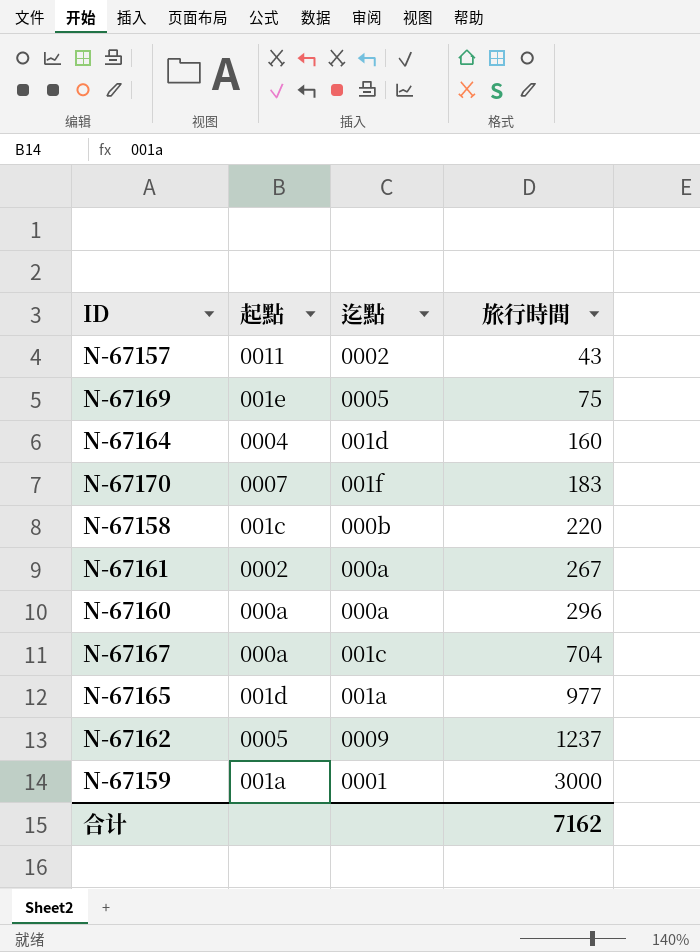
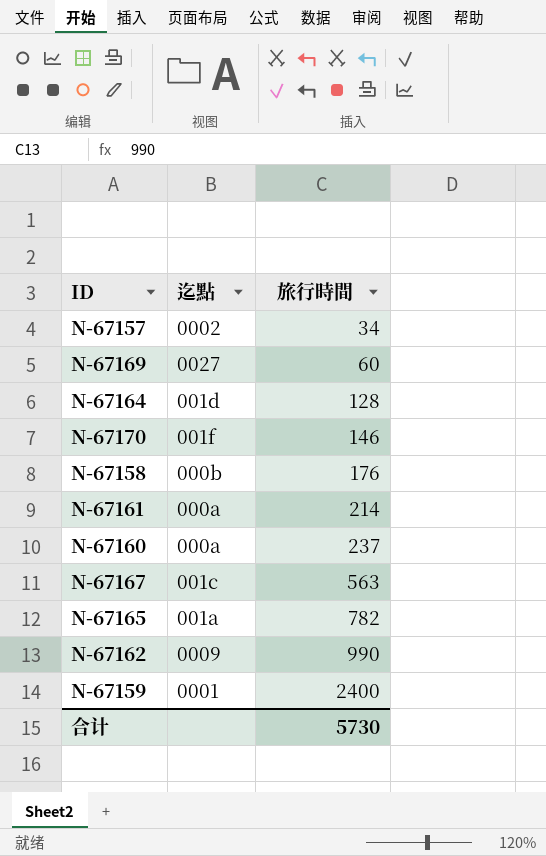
column 起點 | position: 2 -> none
N-67157 | 旅行時間: 43 -> 34
N-67169 | 迄點: 0005 -> 0027
N-67169 | 旅行時間: 75 -> 60
N-67164 | 旅行時間: 160 -> 128
N-67170 | 旅行時間: 183 -> 146
N-67158 | 旅行時間: 220 -> 176
N-67161 | 旅行時間: 267 -> 214
N-67160 | 旅行時間: 296 -> 237
N-67167 | 旅行時間: 704 -> 563
N-67165 | 旅行時間: 977 -> 782
N-67162 | 旅行時間: 1237 -> 990
N-67159 | 旅行時間: 3000 -> 2400
合计 | 旅行時間: 7162 -> 5730

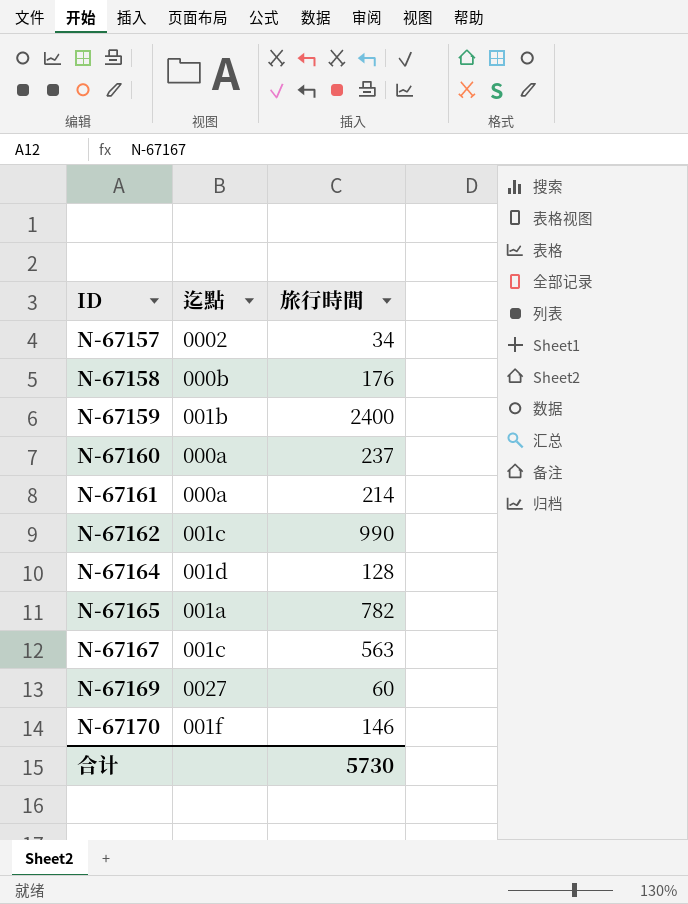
row order: 旅行時間 ascending -> ID ascending
N-67159 | 迄點: 0001 -> 001b
N-67162 | 迄點: 0009 -> 001c

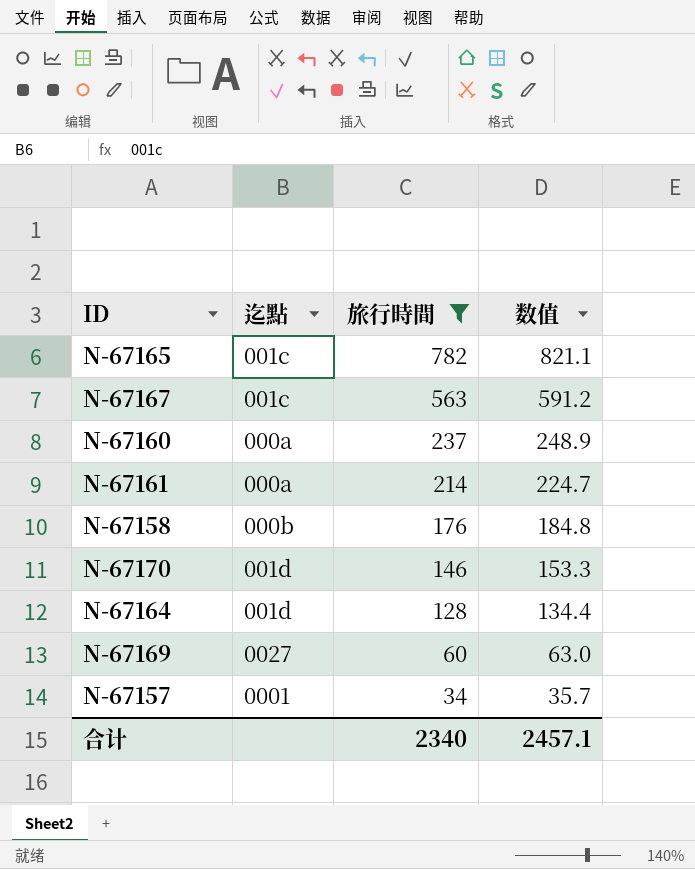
filter: none -> 旅行時間 <= 782
row order: ID ascending -> 旅行時間 descending
column 数值 | formula: none -> [旅行時間] * 1.05
N-67165 | 迄點: 001a -> 001c
N-67170 | 迄點: 001f -> 001d
N-67157 | 迄點: 0002 -> 0001
合计 | 旅行時間: 5730 -> 2340

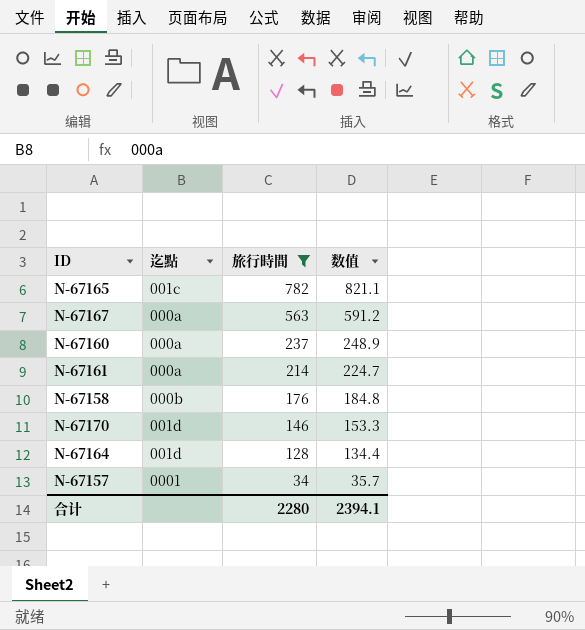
row N-67169: 0027 | 60 | 63.0 -> none
N-67167 | 迄點: 001c -> 000a
合计 | 旅行時間: 2340 -> 2280
合计 | 数值: 2457.1 -> 2394.1

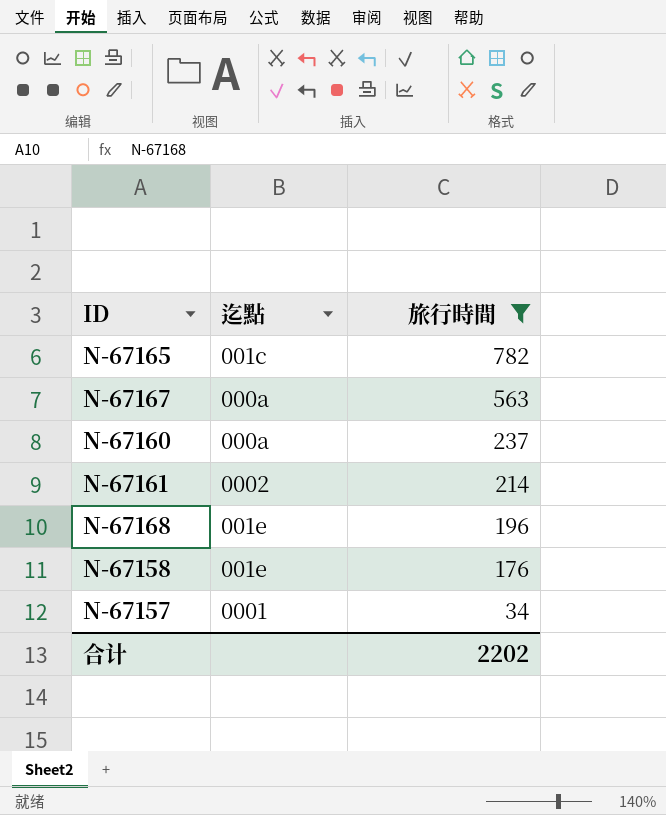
column 数值 | formula: [旅行時間] * 1.05 -> none
row N-67170: 001d | 146 | 153.3 -> none
row N-67164: 001d | 128 | 134.4 -> none
N-67161 | 迄點: 000a -> 0002
row N-67168: none -> 001e | 196
N-67158 | 迄點: 000b -> 001e
合计 | 旅行時間: 2280 -> 2202

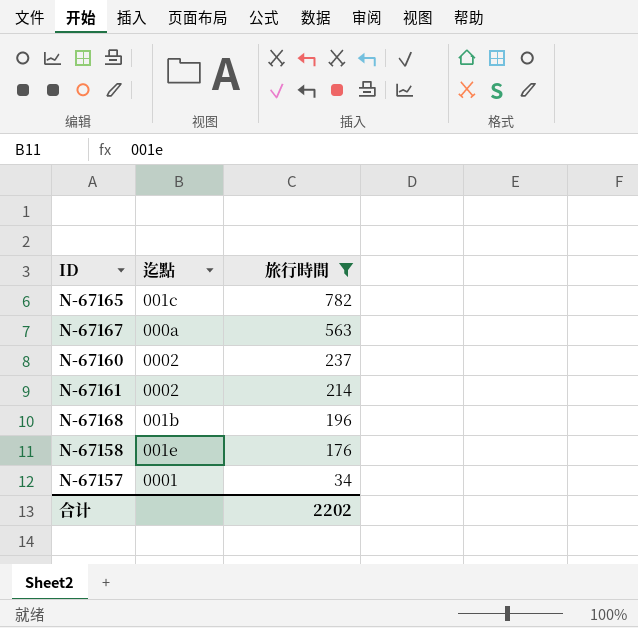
N-67160 | 迄點: 000a -> 0002
N-67168 | 迄點: 001e -> 001b

